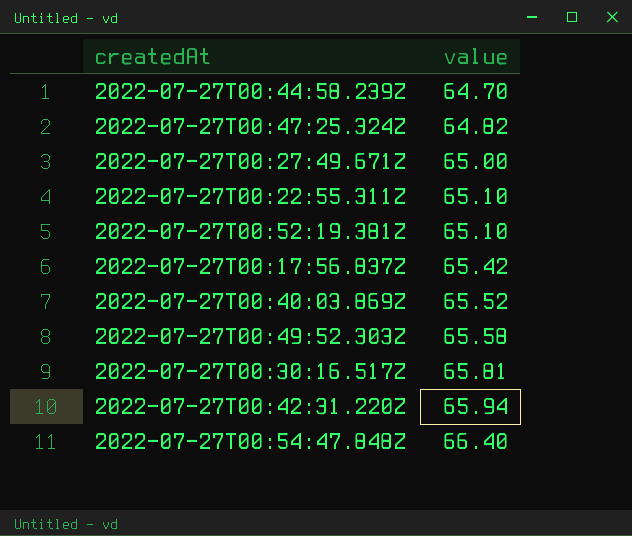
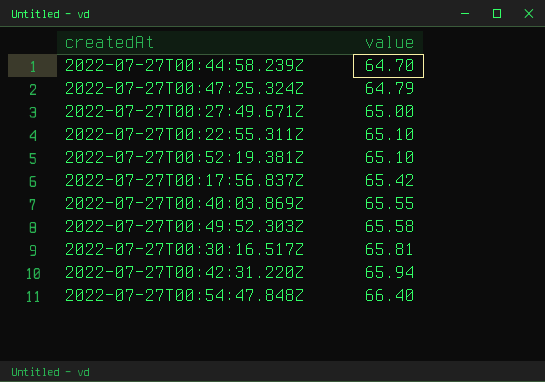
2022-07-27T00:47:25.324Z | value: 64.82 -> 64.79
2022-07-27T00:40:03.869Z | value: 65.52 -> 65.55

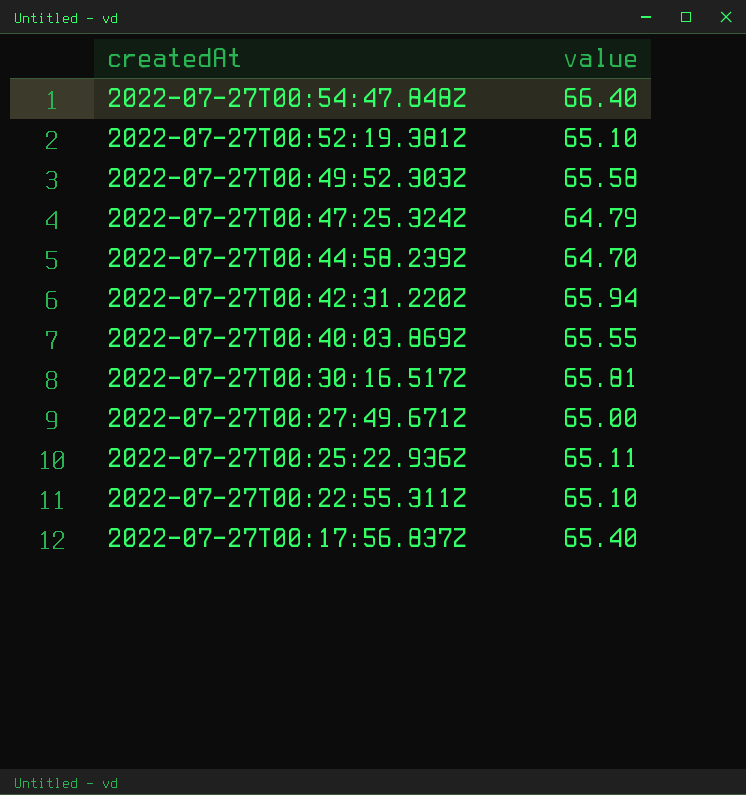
row order: value ascending -> createdAt descending
row 2022-07-27T00:25:22.936Z: none -> 65.11
2022-07-27T00:17:56.837Z | value: 65.42 -> 65.40

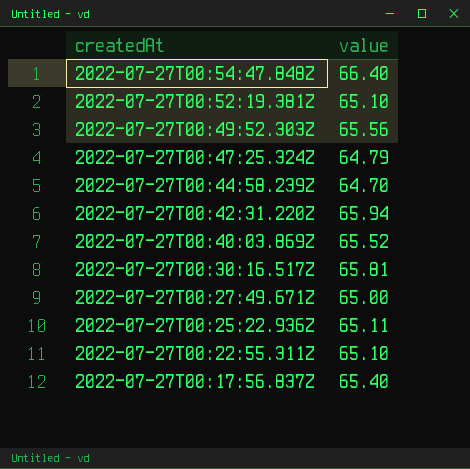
2022-07-27T00:49:52.303Z | value: 65.58 -> 65.56
2022-07-27T00:40:03.869Z | value: 65.55 -> 65.52

